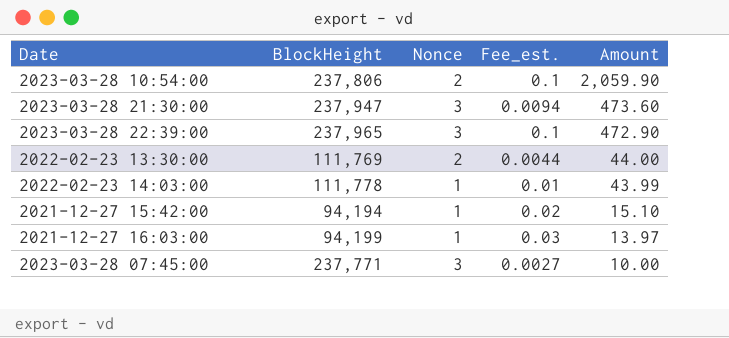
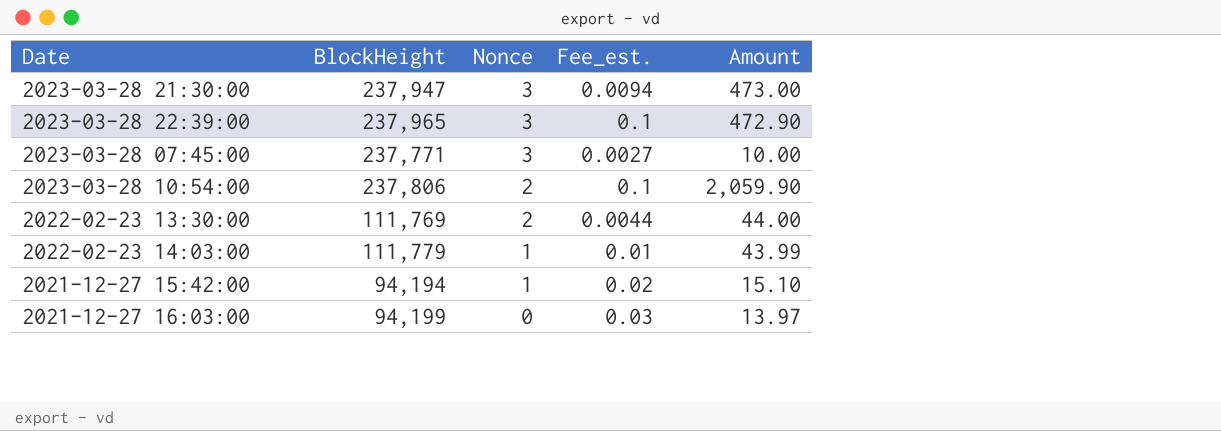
row order: Amount descending -> Nonce descending
2023-03-28 21:30:00 | Amount: 473.60 -> 473.00
2022-02-23 14:03:00 | BlockHeight: 111,778 -> 111,779
2021-12-27 16:03:00 | Nonce: 1 -> 0

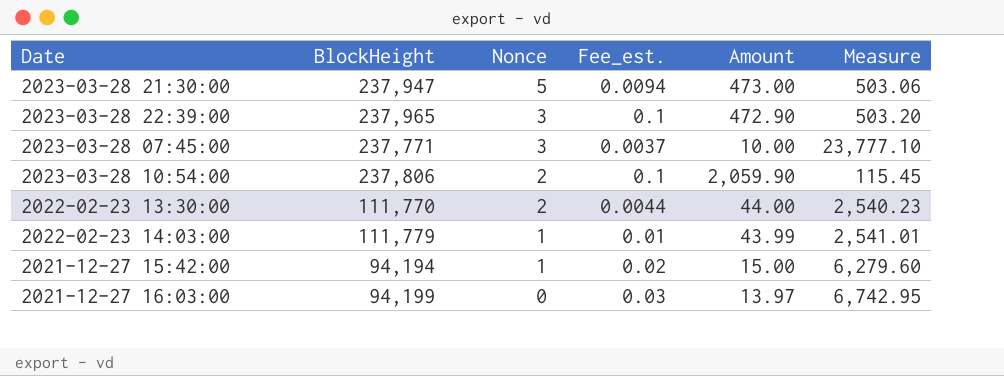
column Measure | formula: none -> [BlockHeight] / [Amount]
2023-03-28 21:30:00 | Nonce: 3 -> 5
2023-03-28 07:45:00 | Fee_est.: 0.0027 -> 0.0037
2022-02-23 13:30:00 | BlockHeight: 111,769 -> 111,770
2021-12-27 15:42:00 | Amount: 15.10 -> 15.00

